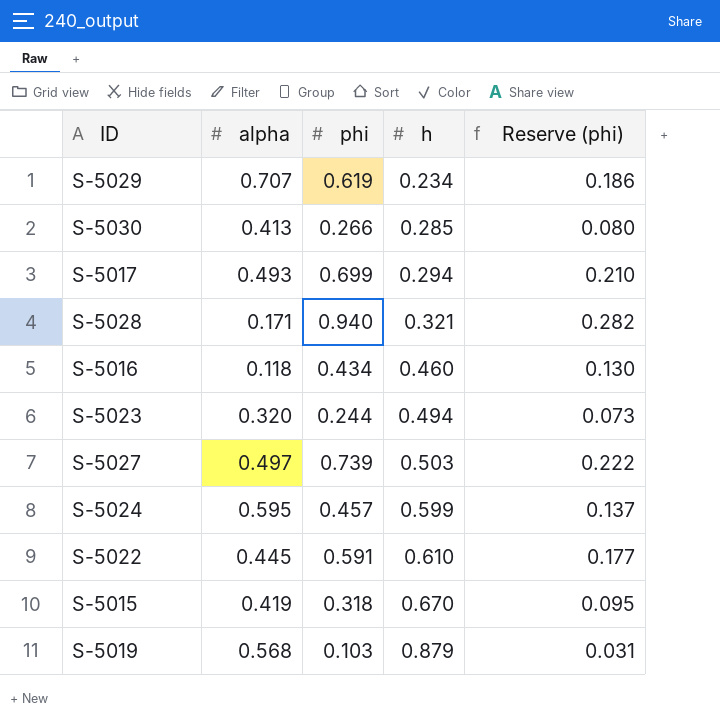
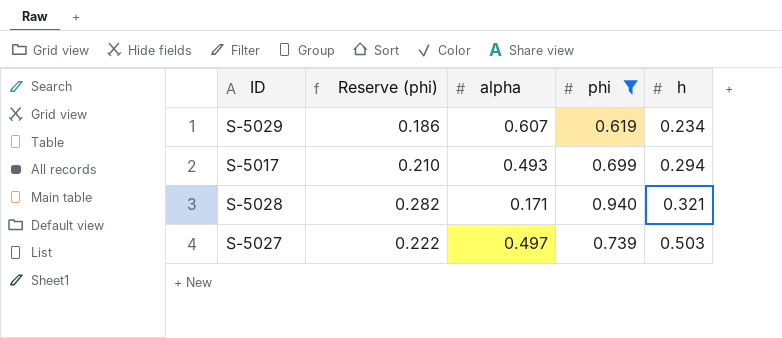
filter: none -> phi >= 0.619
column Reserve (phi) | position: 5 -> 2
S-5029 | alpha: 0.707 -> 0.607

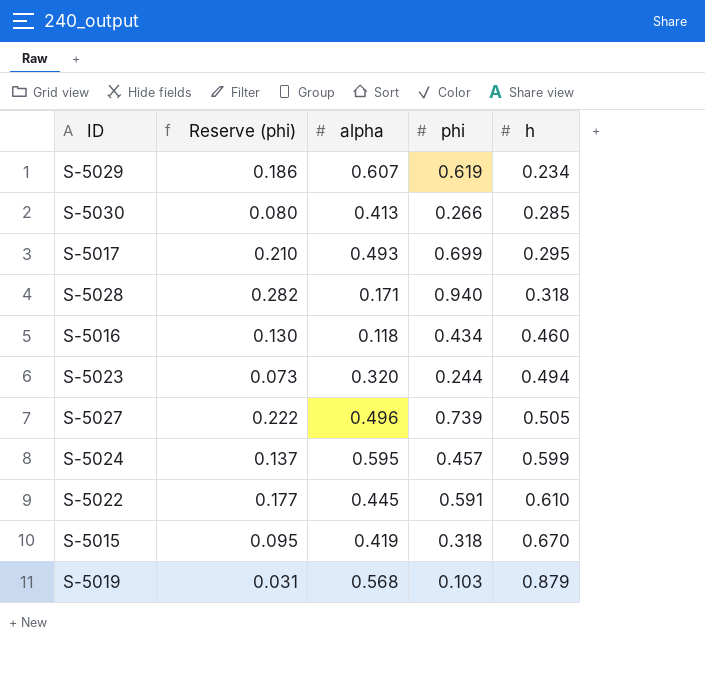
filter: phi >= 0.619 -> none
S-5017 | h: 0.294 -> 0.295
S-5028 | h: 0.321 -> 0.318
S-5027 | alpha: 0.497 -> 0.496
S-5027 | h: 0.503 -> 0.505

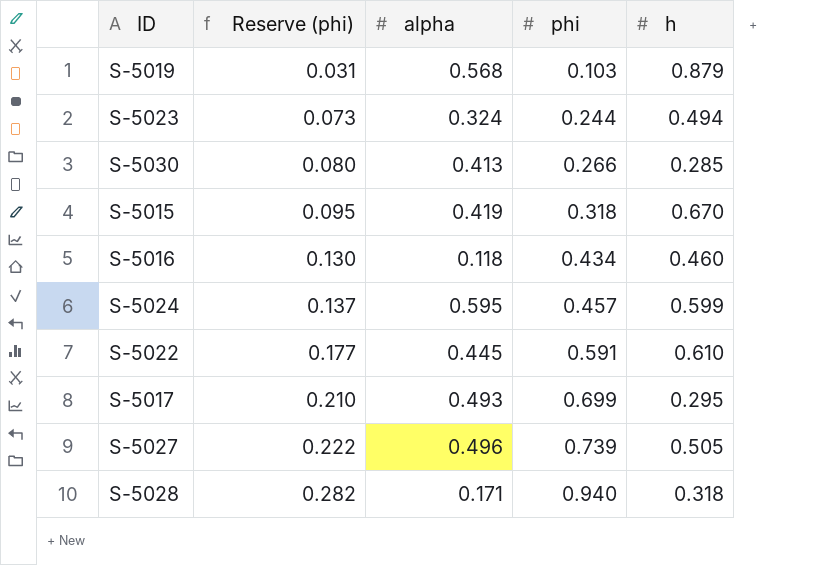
row order: h ascending -> Reserve (phi) ascending
row S-5029: 0.186 | 0.607 | 0.619 | 0.234 -> none
S-5023 | alpha: 0.320 -> 0.324

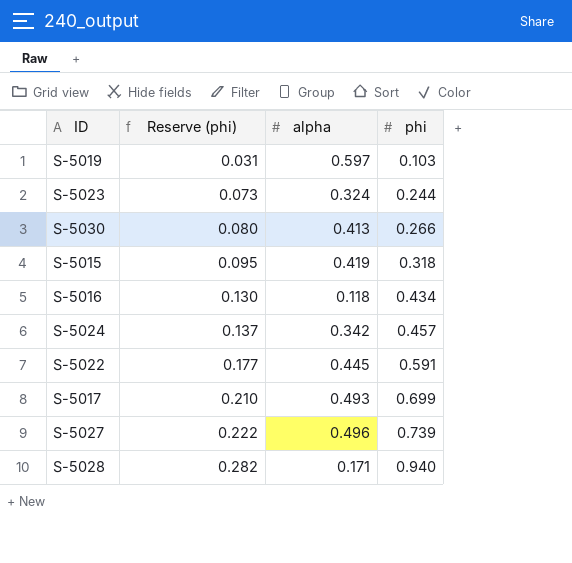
column h | position: 5 -> none
S-5019 | alpha: 0.568 -> 0.597
S-5024 | alpha: 0.595 -> 0.342

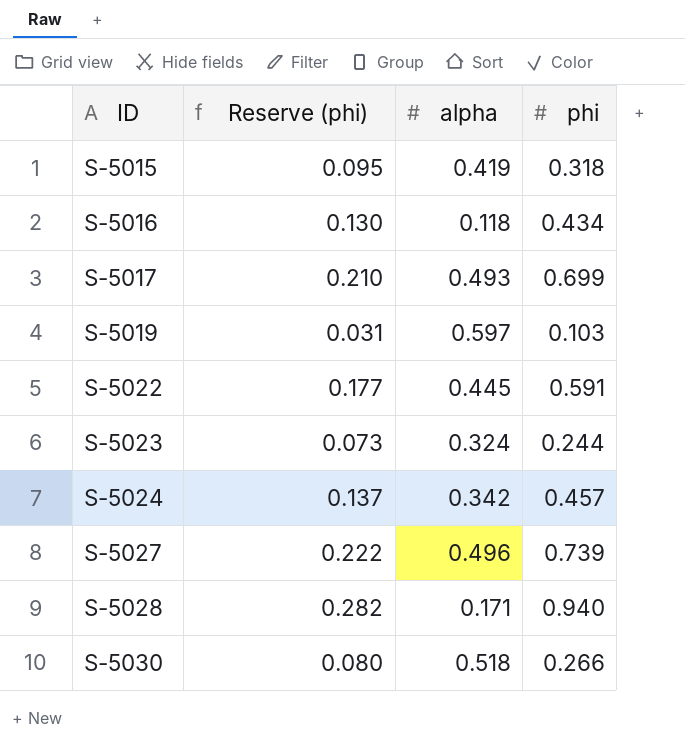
row order: Reserve (phi) ascending -> ID ascending
S-5030 | alpha: 0.413 -> 0.518

